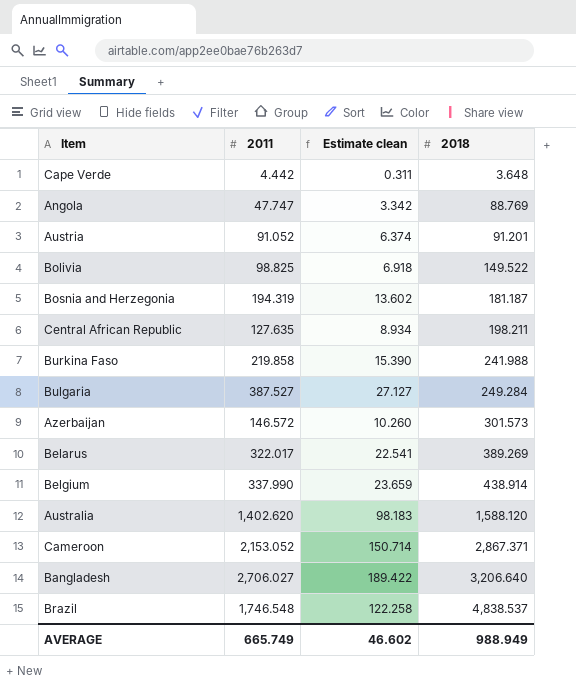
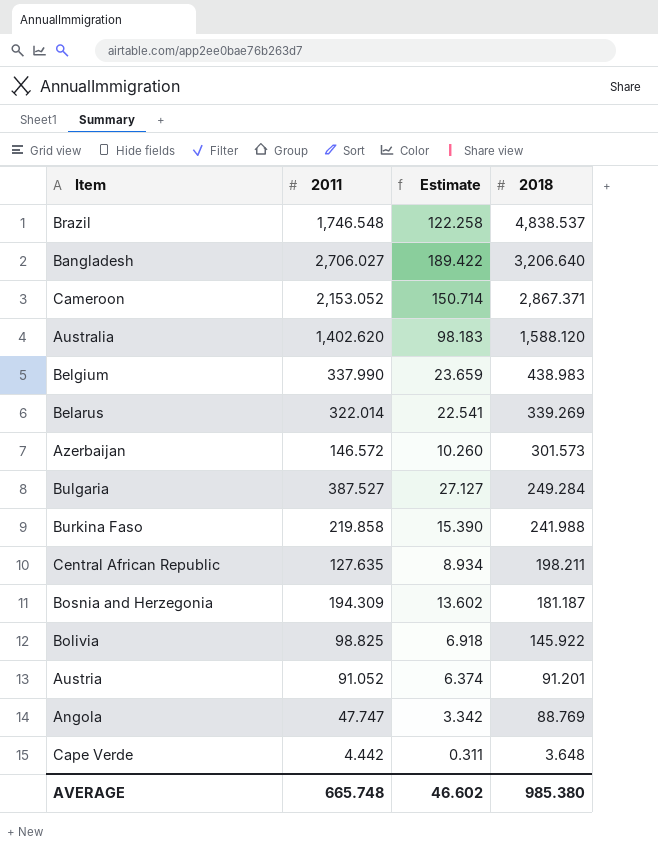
row order: 2018 ascending -> 2018 descending
column name: Estimate clean -> Estimate
Belgium | 2018: 438.914 -> 438.983
Belarus | 2011: 322.017 -> 322.014
Belarus | 2018: 389.269 -> 339.269
Bosnia and Herzegonia | 2011: 194.319 -> 194.309
Bolivia | 2018: 149.522 -> 145.922
AVERAGE | 2011: 665.749 -> 665.748
AVERAGE | 2018: 988.949 -> 985.380

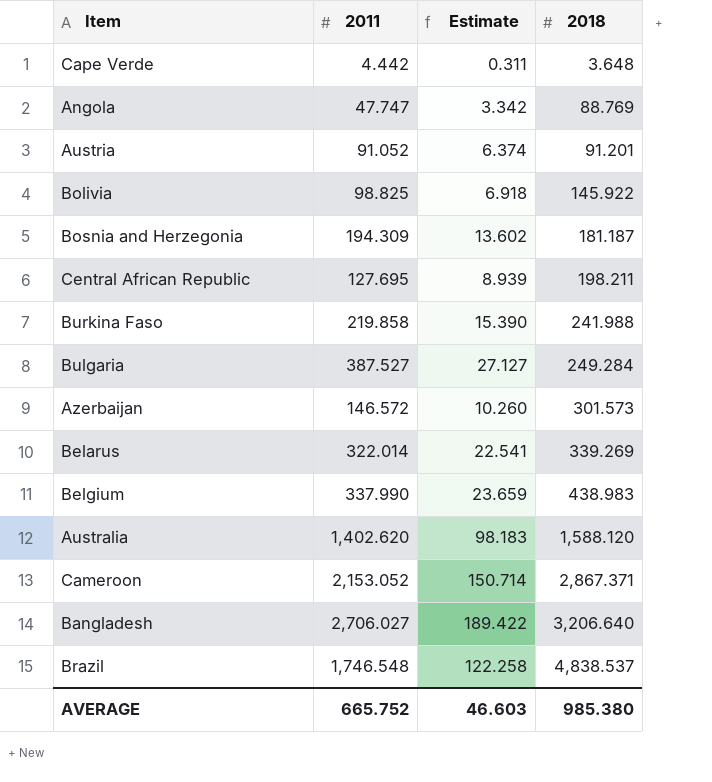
row order: 2018 descending -> 2018 ascending
Central African Republic | 2011: 127.635 -> 127.695
Central African Republic | Estimate: 8.934 -> 8.939
AVERAGE | 2011: 665.748 -> 665.752
AVERAGE | Estimate: 46.602 -> 46.603

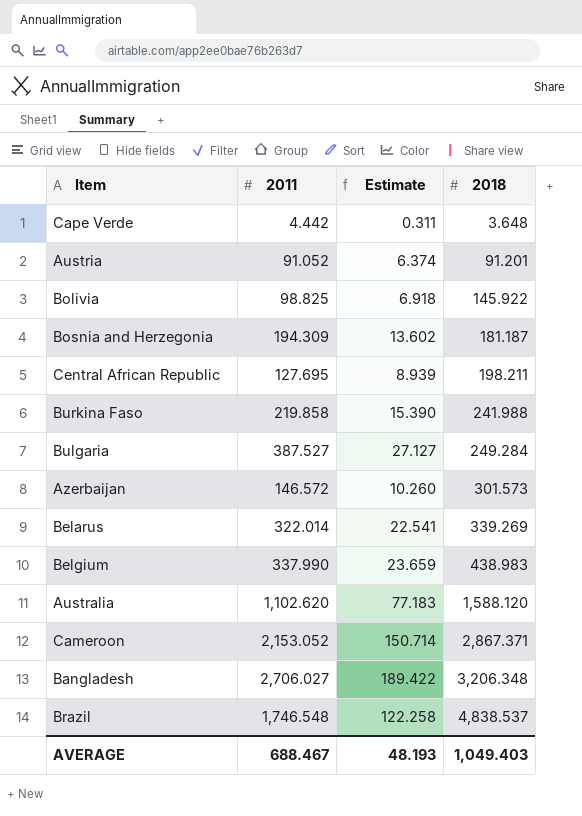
row Angola: 47.747 | 3.342 | 88.769 -> none
Australia | 2011: 1,402.620 -> 1,102.620
Australia | Estimate: 98.183 -> 77.183
Bangladesh | 2018: 3,206.640 -> 3,206.348
AVERAGE | 2011: 665.752 -> 688.467
AVERAGE | Estimate: 46.603 -> 48.193
AVERAGE | 2018: 985.380 -> 1,049.403

